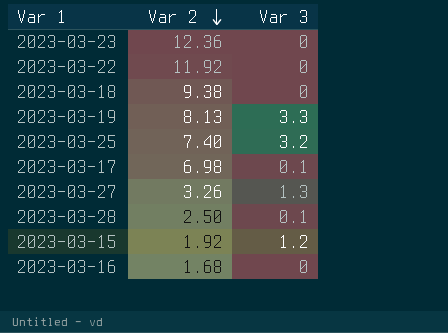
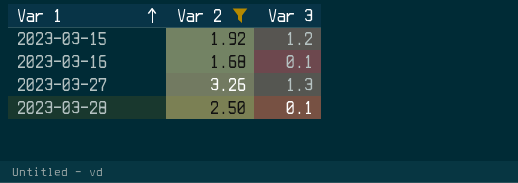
filter: none -> Var 2 <= 3.26
row order: Var 2 descending -> Var 1 ascending
2023-03-16 | Var 3: 0 -> 0.1

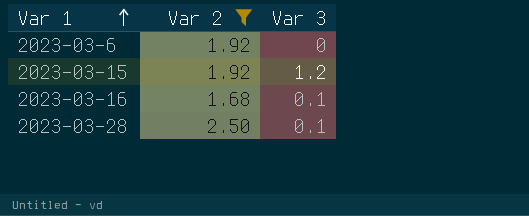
row 2023-03-27: 3.26 | 1.3 -> none
row 2023-03-6: none -> 1.92 | 0

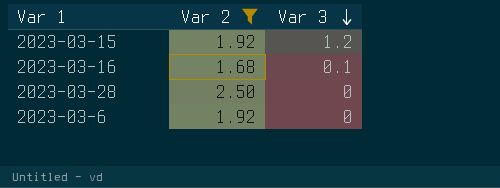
row order: Var 1 ascending -> Var 3 descending
2023-03-28 | Var 3: 0.1 -> 0

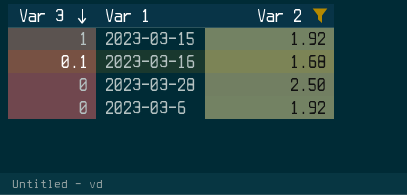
column Var 3 | position: 3 -> 1
2023-03-15 | Var 3: 1.2 -> 1

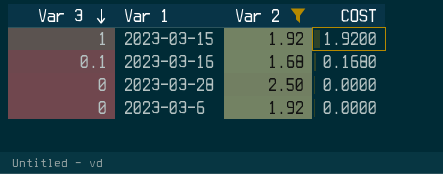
column COST | formula: none -> [Var 3] * [Var 2]

